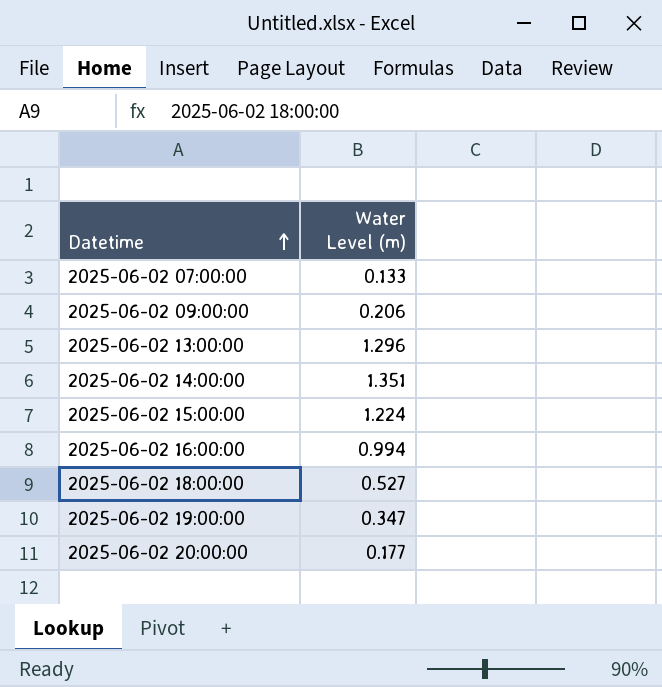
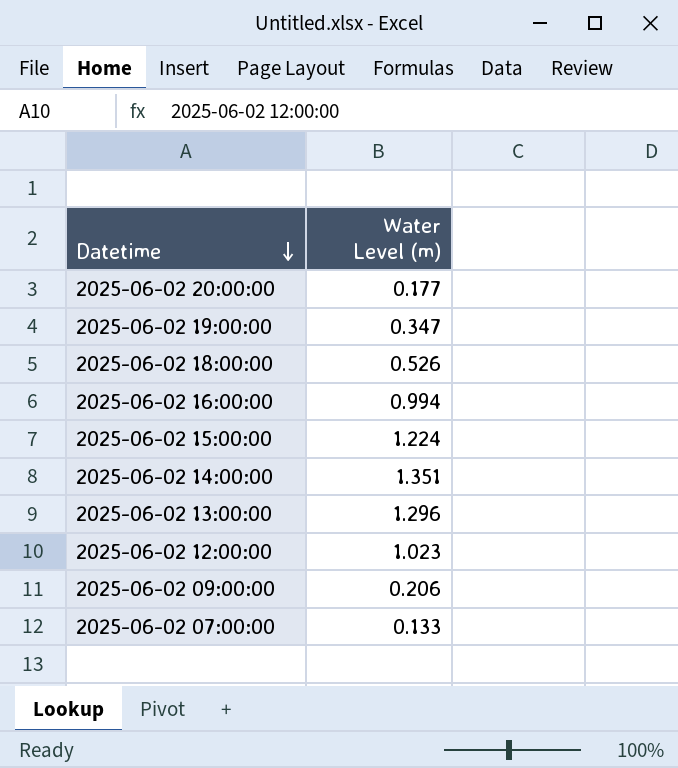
row order: Datetime ascending -> Datetime descending
2025-06-02 18:00:00 | Water Level (m): 0.527 -> 0.526
row 2025-06-02 12:00:00: none -> 1.023

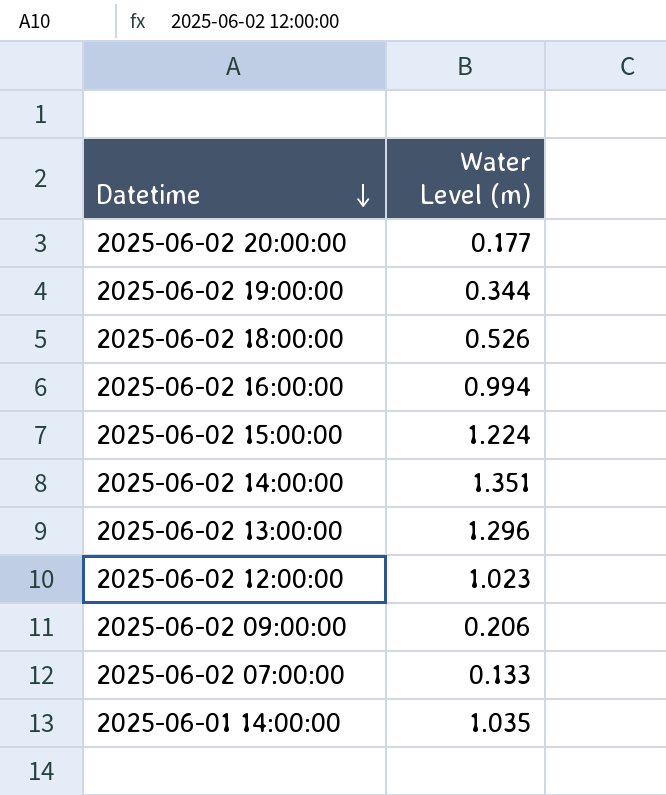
2025-06-02 19:00:00 | Water Level (m): 0.347 -> 0.344
row 2025-06-01 14:00:00: none -> 1.035

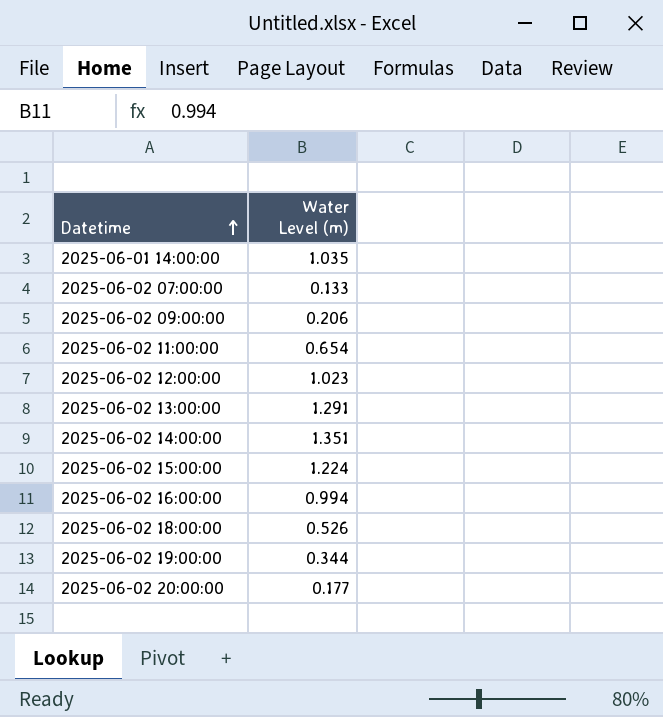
row order: Datetime descending -> Datetime ascending
row 2025-06-02 11:00:00: none -> 0.654
2025-06-02 13:00:00 | Water Level (m): 1.296 -> 1.291

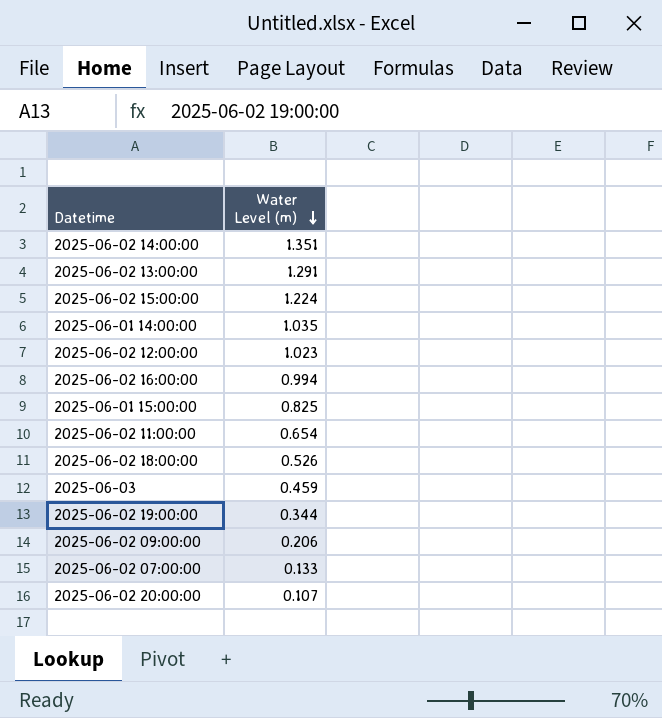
row order: Datetime ascending -> Water Level (m) descending
row 2025-06-01 15:00:00: none -> 0.825
row 2025-06-03: none -> 0.459
2025-06-02 20:00:00 | Water Level (m): 0.177 -> 0.107

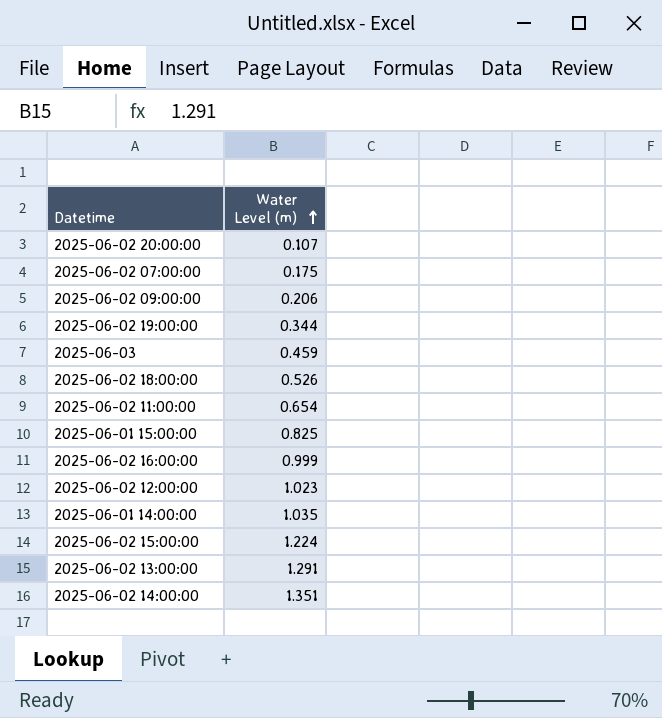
row order: Water Level (m) descending -> Water Level (m) ascending
2025-06-02 07:00:00 | Water Level (m): 0.133 -> 0.175
2025-06-02 16:00:00 | Water Level (m): 0.994 -> 0.999

